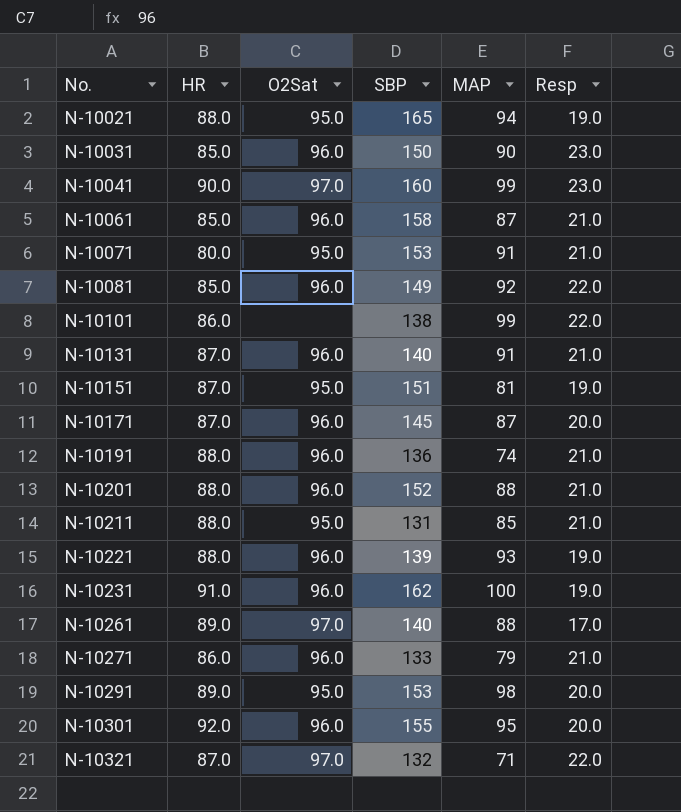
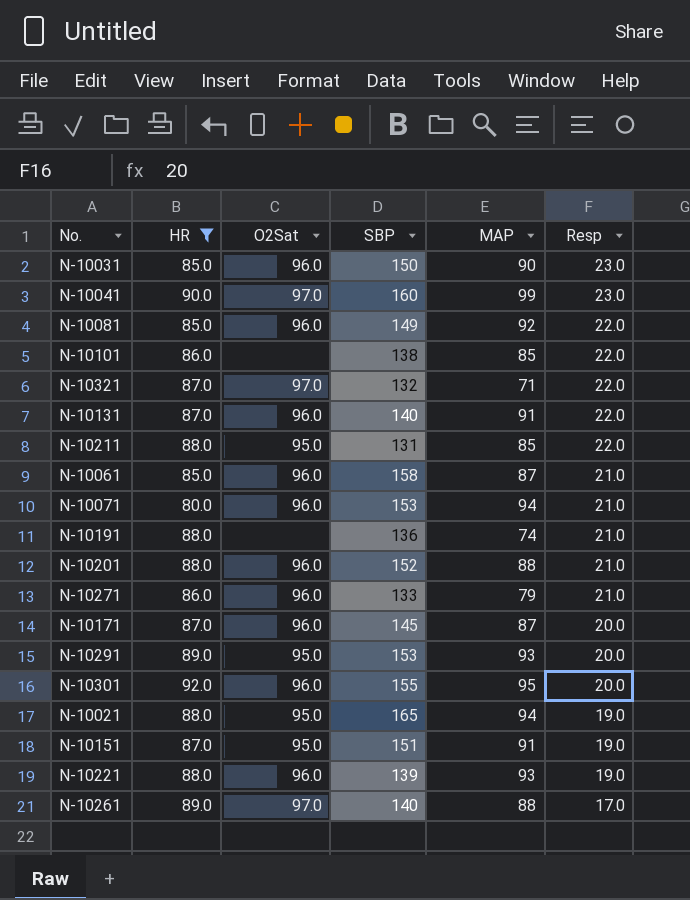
filter: none -> HR != 91.0
row order: No. ascending -> Resp descending
N-10101 | MAP: 99 -> 85
N-10131 | Resp: 21.0 -> 22.0
N-10211 | Resp: 21.0 -> 22.0
N-10071 | O2Sat: 95.0 -> 96.0
N-10071 | MAP: 91 -> 94
N-10191 | O2Sat: 96.0 -> none
N-10291 | MAP: 98 -> 93
N-10151 | MAP: 81 -> 91

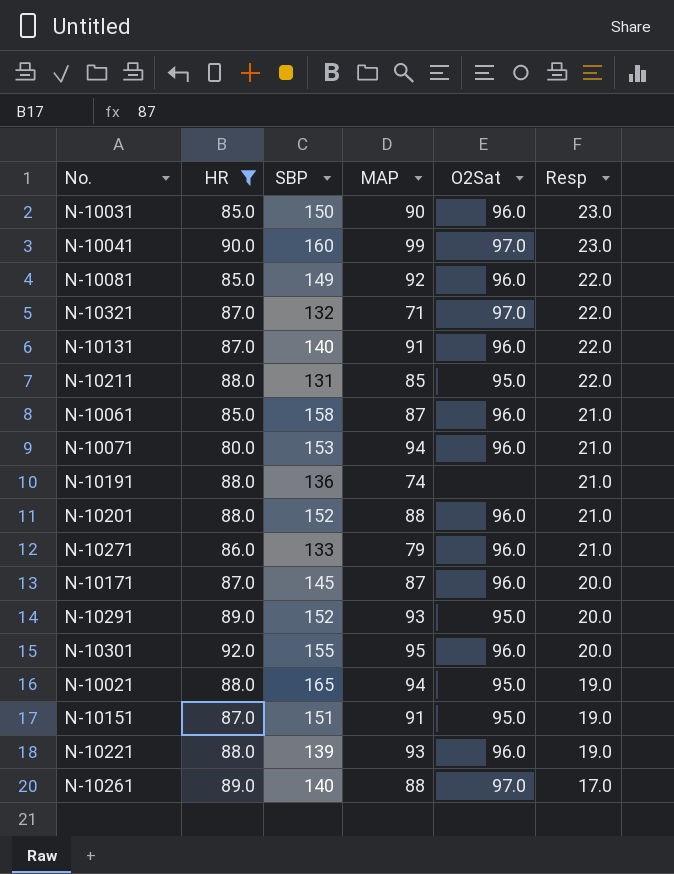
column O2Sat | position: 3 -> 5
row N-10101: 86.0 | none | 138 | 85 | 22.0 -> none
N-10291 | SBP: 153 -> 152

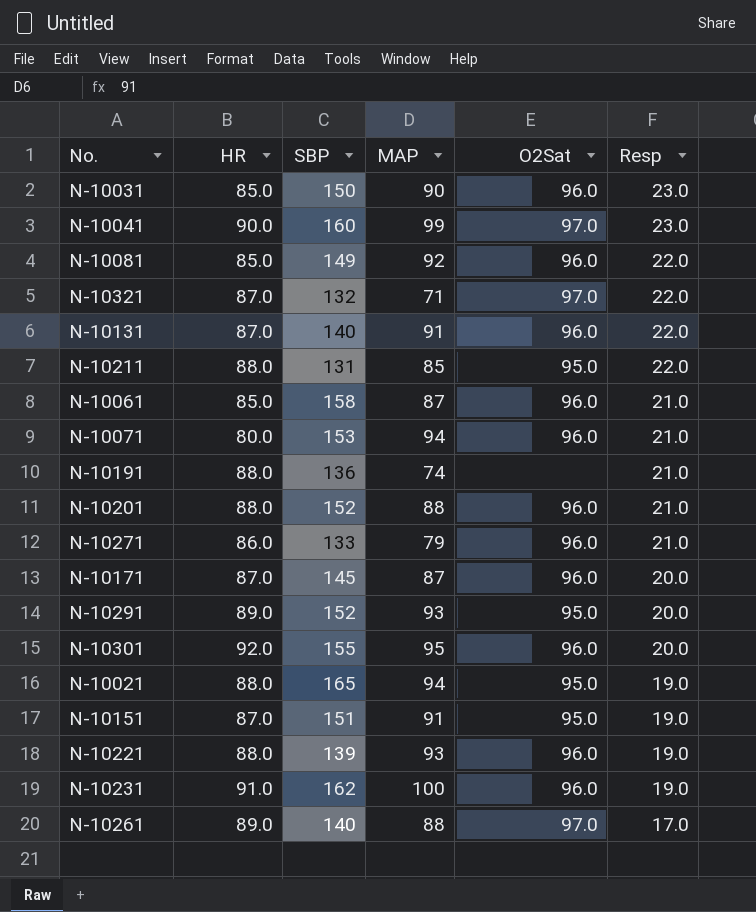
filter: HR != 91.0 -> none

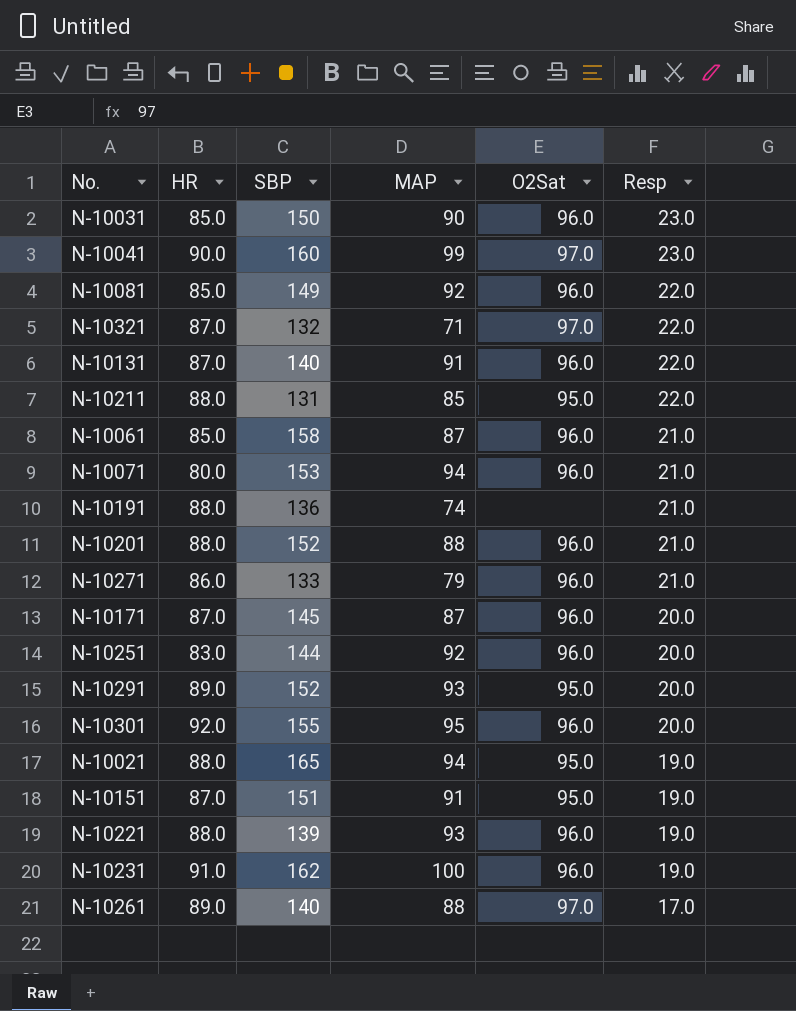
row N-10251: none -> 83.0 | 144 | 92 | 96.0 | 20.0

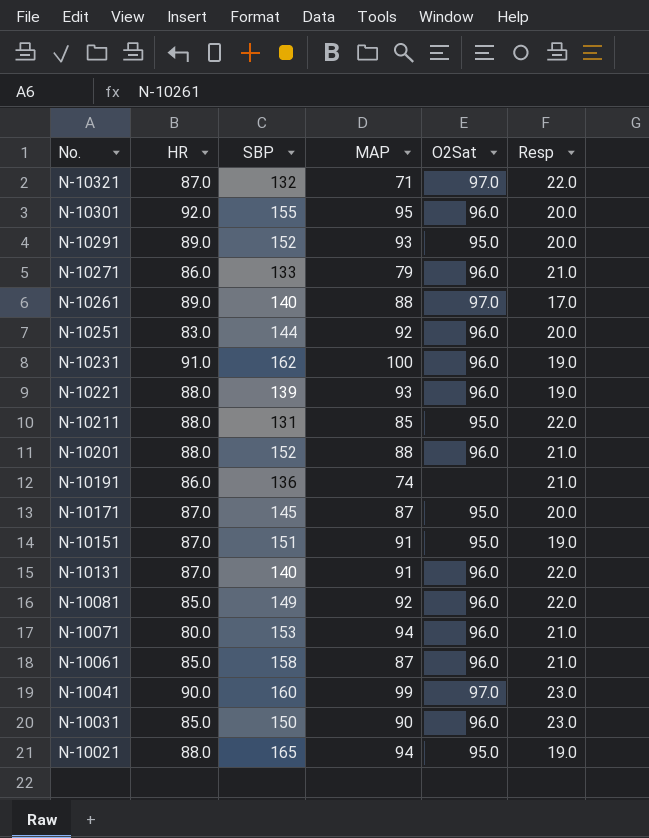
row order: Resp descending -> No. descending
N-10191 | HR: 88.0 -> 86.0
N-10171 | O2Sat: 96.0 -> 95.0

